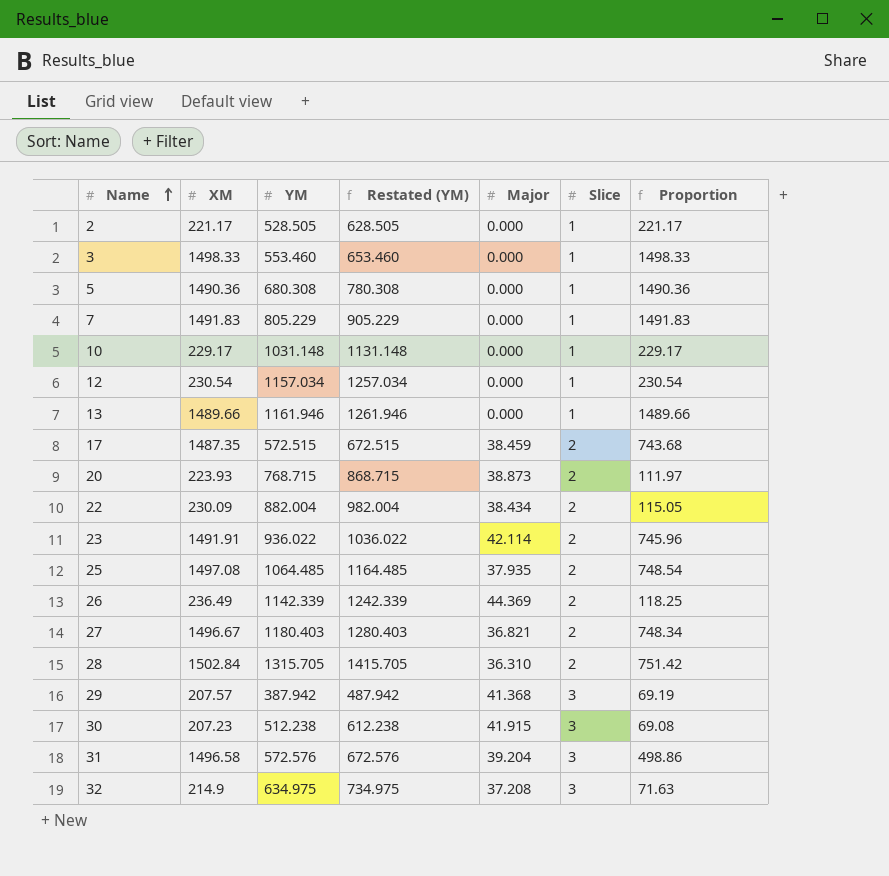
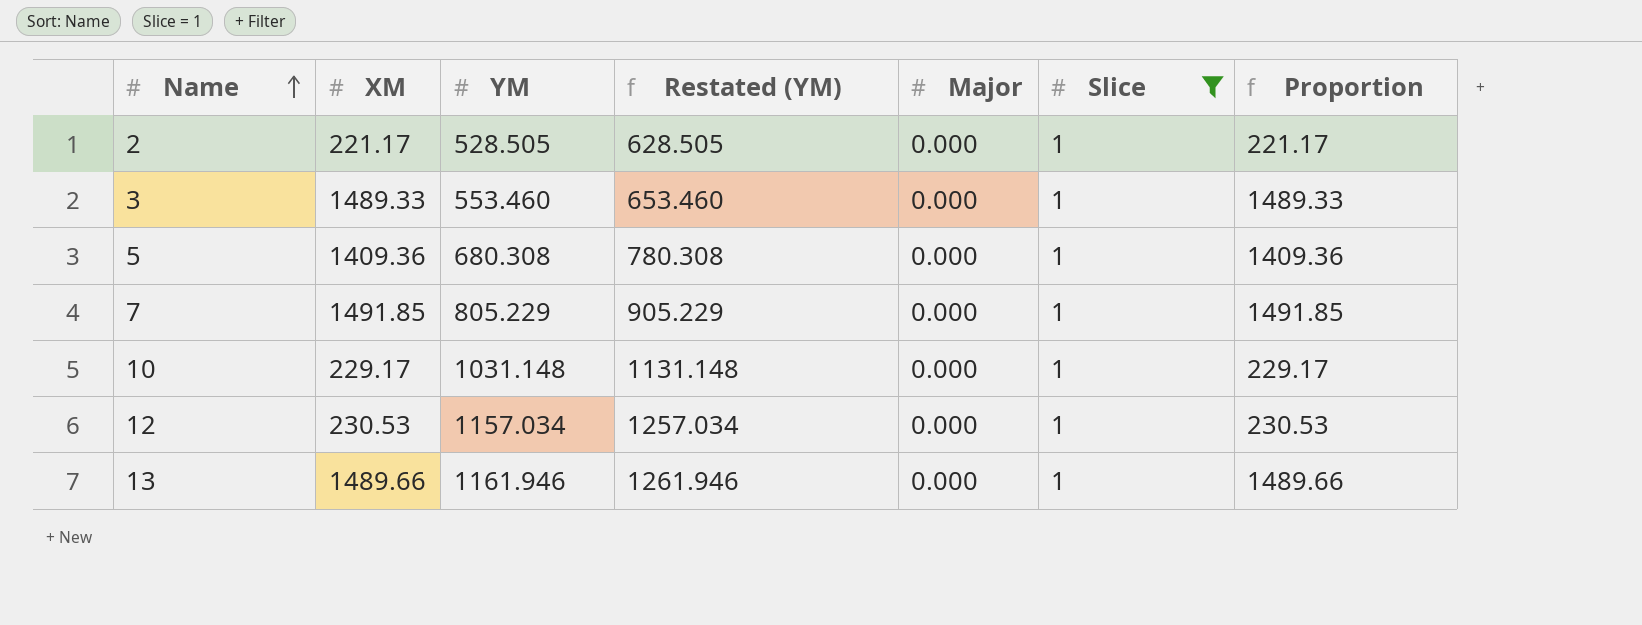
filter: none -> Slice = 1
3 | XM: 1498.33 -> 1489.33
3 | Proportion: 1498.33 -> 1489.33
5 | XM: 1490.36 -> 1409.36
5 | Proportion: 1490.36 -> 1409.36
7 | XM: 1491.83 -> 1491.85
7 | Proportion: 1491.83 -> 1491.85
12 | XM: 230.54 -> 230.53
12 | Proportion: 230.54 -> 230.53

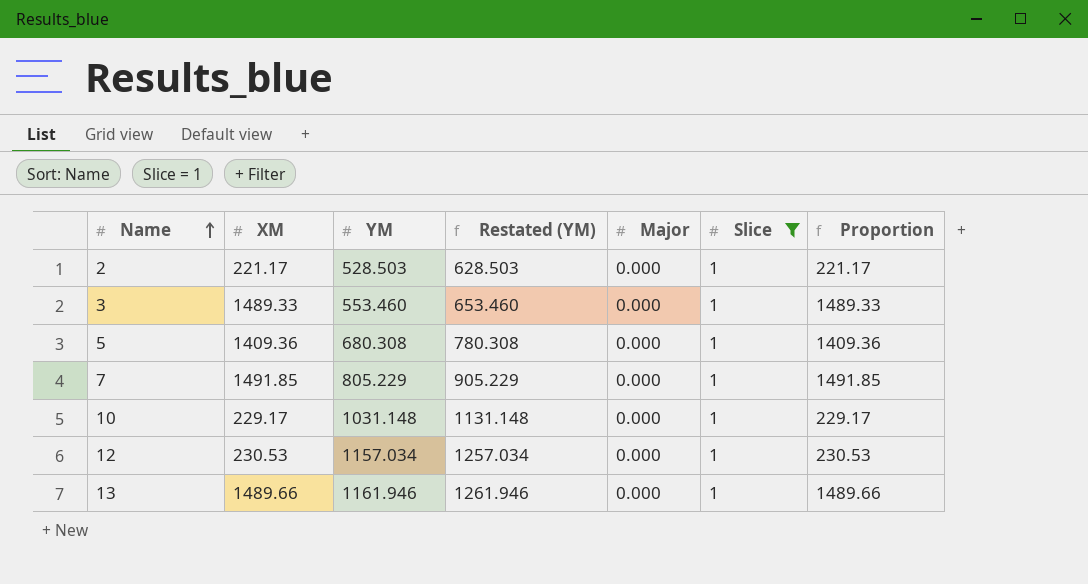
2 | YM: 528.505 -> 528.503
2 | Restated (YM): 628.505 -> 628.503

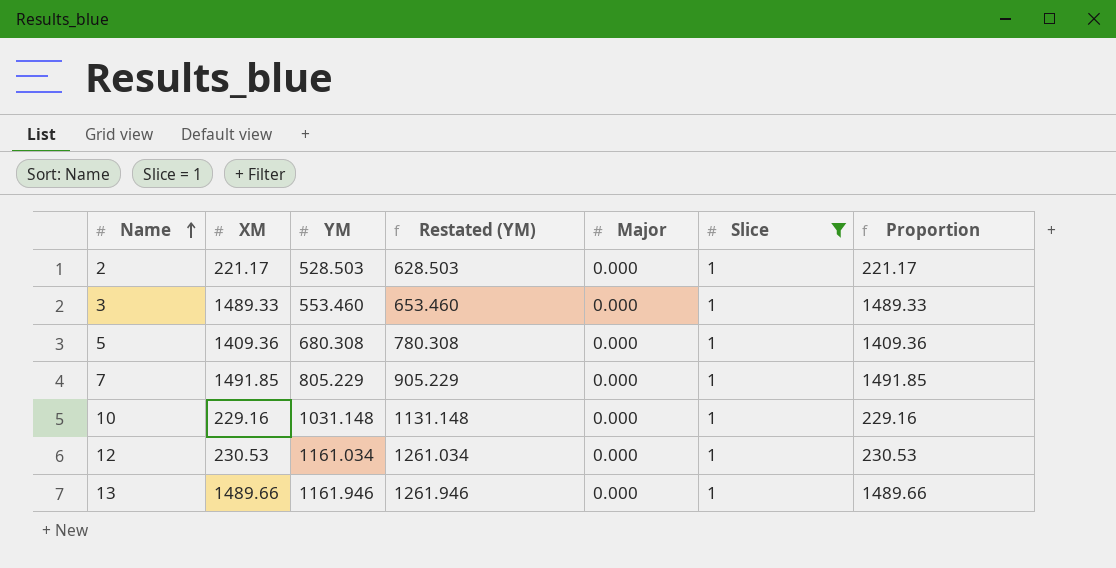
10 | XM: 229.17 -> 229.16
10 | Proportion: 229.17 -> 229.16
12 | YM: 1157.034 -> 1161.034
12 | Restated (YM): 1257.034 -> 1261.034

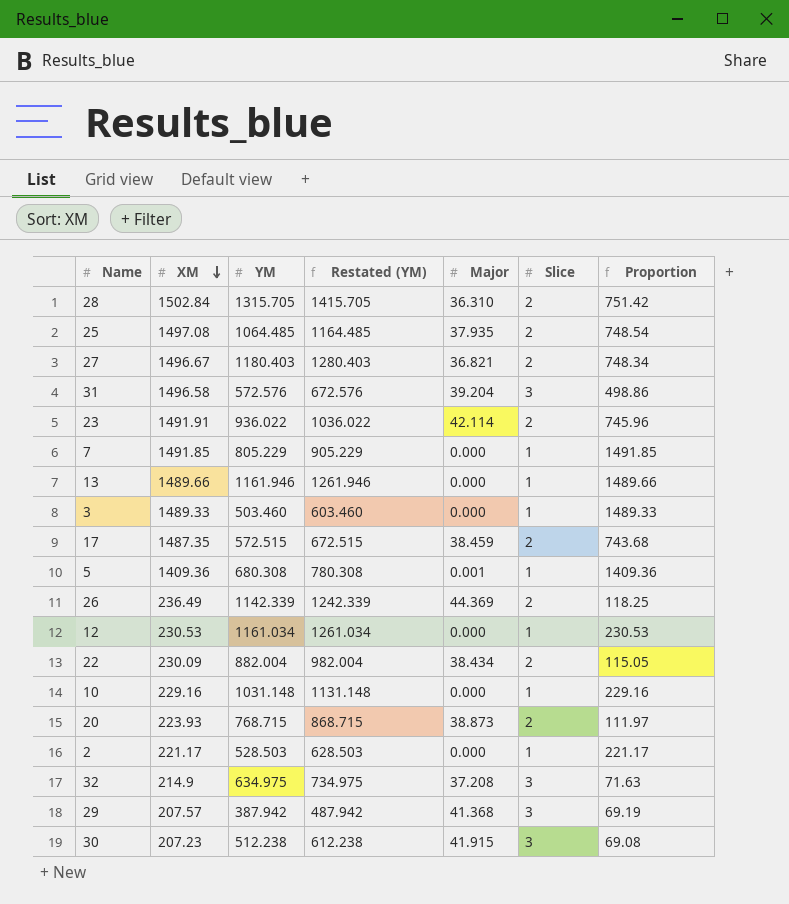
filter: Slice = 1 -> none
row order: Name ascending -> XM descending
3 | YM: 553.460 -> 503.460
3 | Restated (YM): 653.460 -> 603.460
5 | Major: 0.000 -> 0.001

